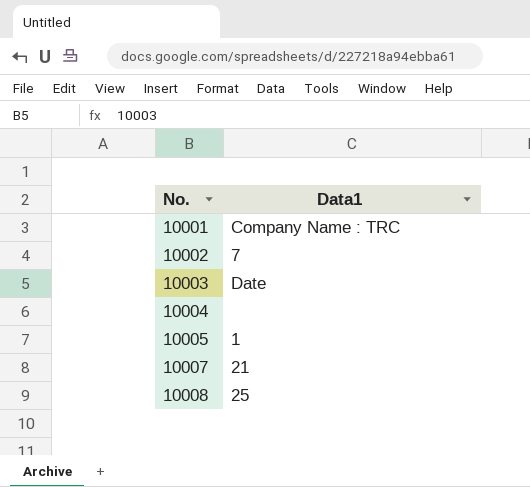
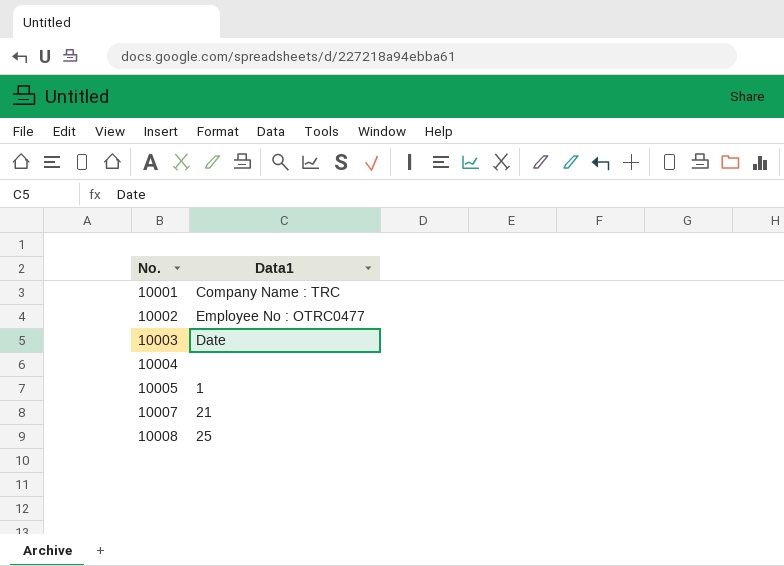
10002 | Data1: 7 -> Employee No : OTRC0477

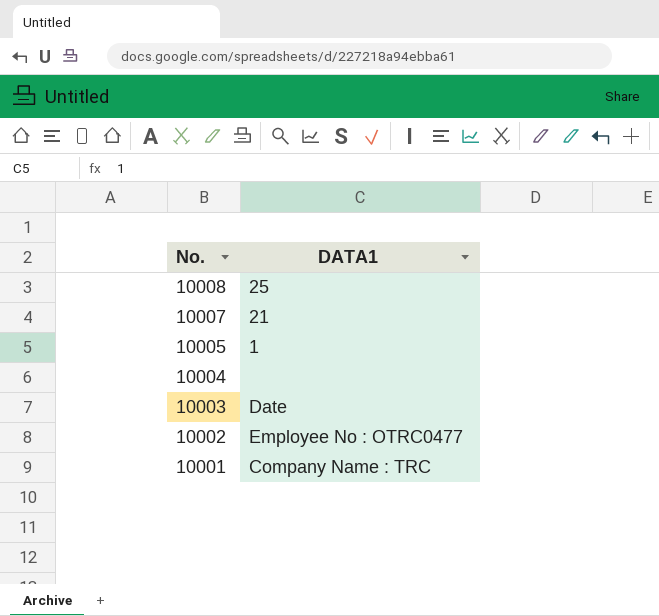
row order: No. ascending -> No. descending
column name: Data1 -> DATA1

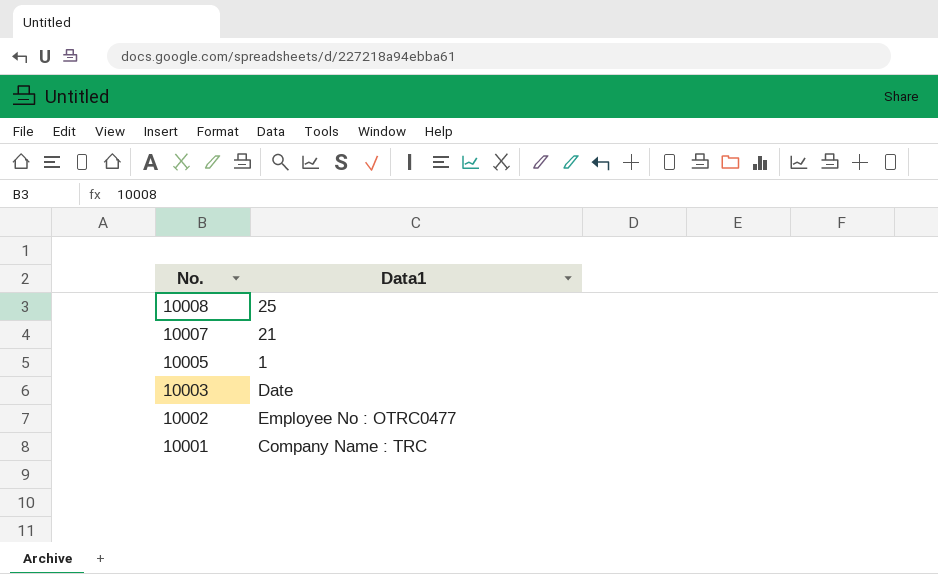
column name: DATA1 -> Data1
row 10004: none -> none

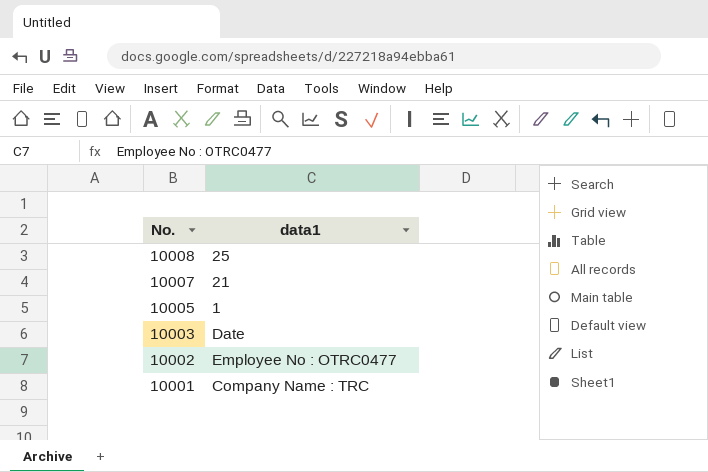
column name: Data1 -> data1

